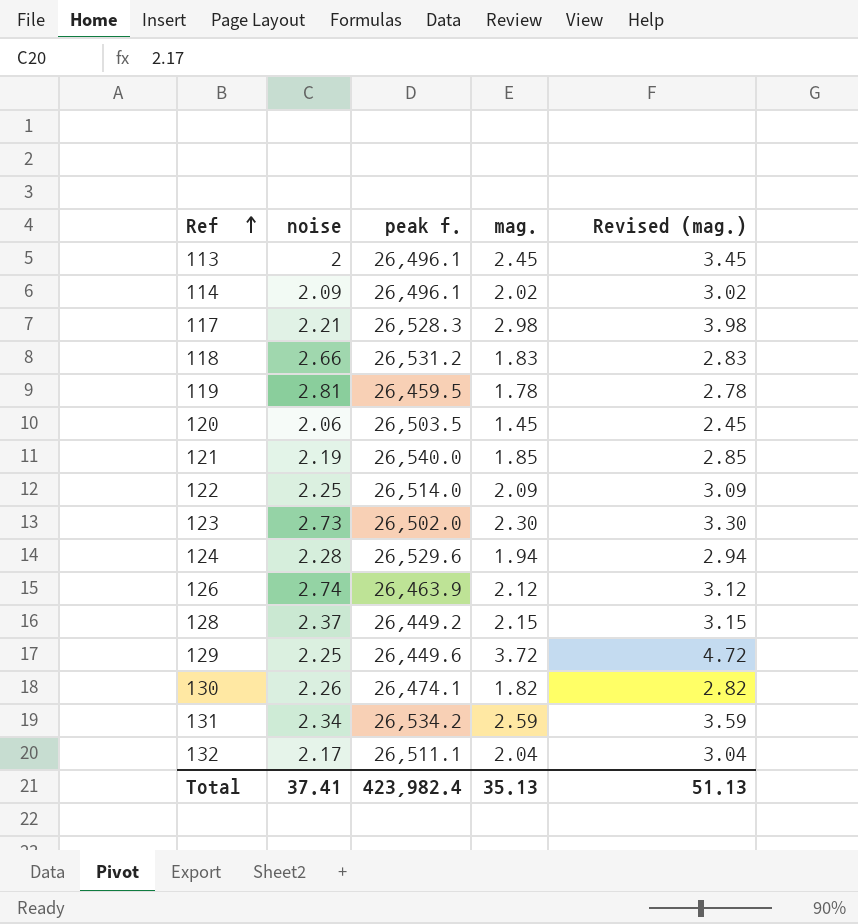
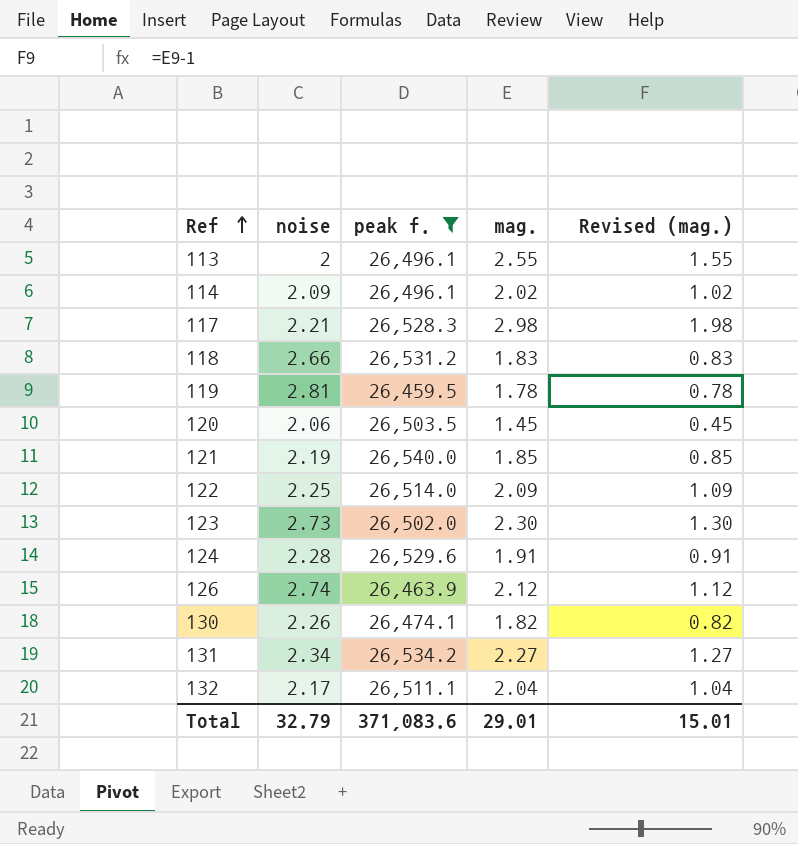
filter: none -> peak f. >= 26,459.5
column Revised (mag.) | formula: [mag.] + 1 -> [mag.] - 1
113 | mag.: 2.45 -> 2.55
124 | mag.: 1.94 -> 1.91
131 | mag.: 2.59 -> 2.27
Total | noise: 37.41 -> 32.79
Total | peak f.: 423,982.4 -> 371,083.6
Total | mag.: 35.13 -> 29.01
Total | Revised (mag.): 51.13 -> 15.01

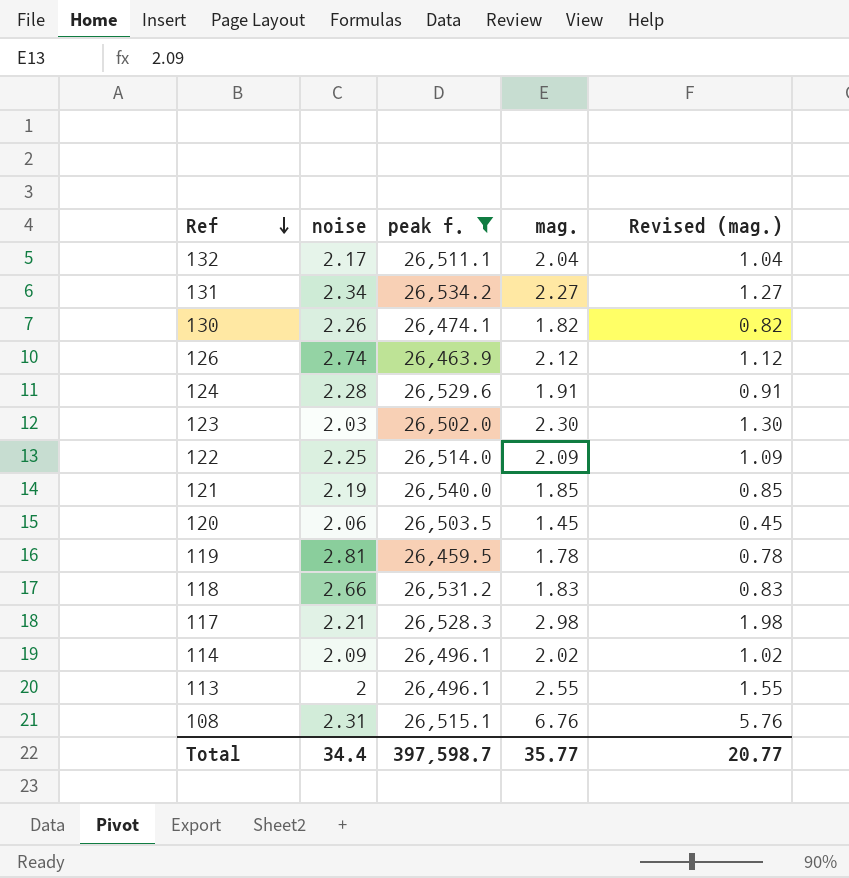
row order: Ref ascending -> Ref descending
123 | noise: 2.73 -> 2.03
row 108: none -> 2.31 | 26,515.1 | 6.76 | 5.76
Total | noise: 32.79 -> 34.4
Total | peak f.: 371,083.6 -> 397,598.7
Total | mag.: 29.01 -> 35.77
Total | Revised (mag.): 15.01 -> 20.77

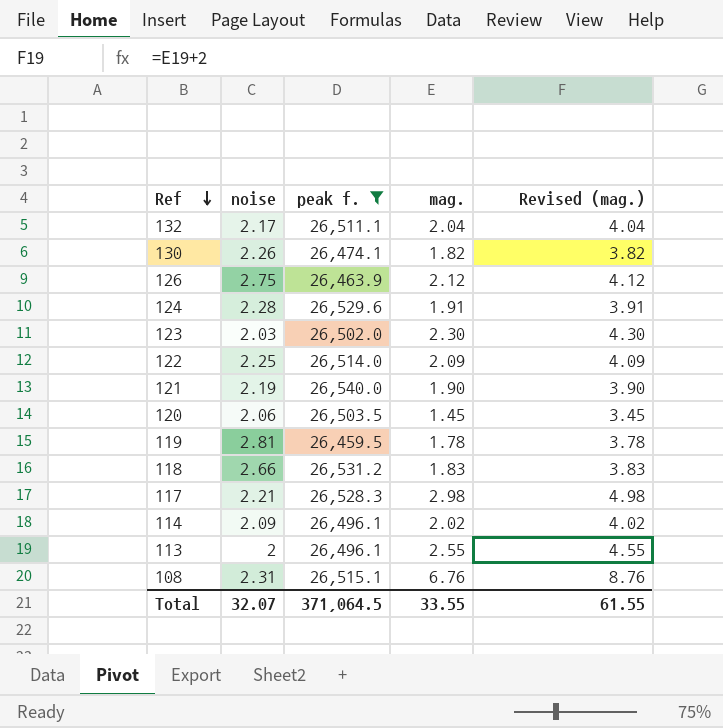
column Revised (mag.) | formula: [mag.] - 1 -> [mag.] + 2
row 131: 2.34 | 26,534.2 | 2.27 | 1.27 -> none
126 | noise: 2.74 -> 2.75
121 | mag.: 1.85 -> 1.90
Total | noise: 34.4 -> 32.07
Total | peak f.: 397,598.7 -> 371,064.5
Total | mag.: 35.77 -> 33.55
Total | Revised (mag.): 20.77 -> 61.55

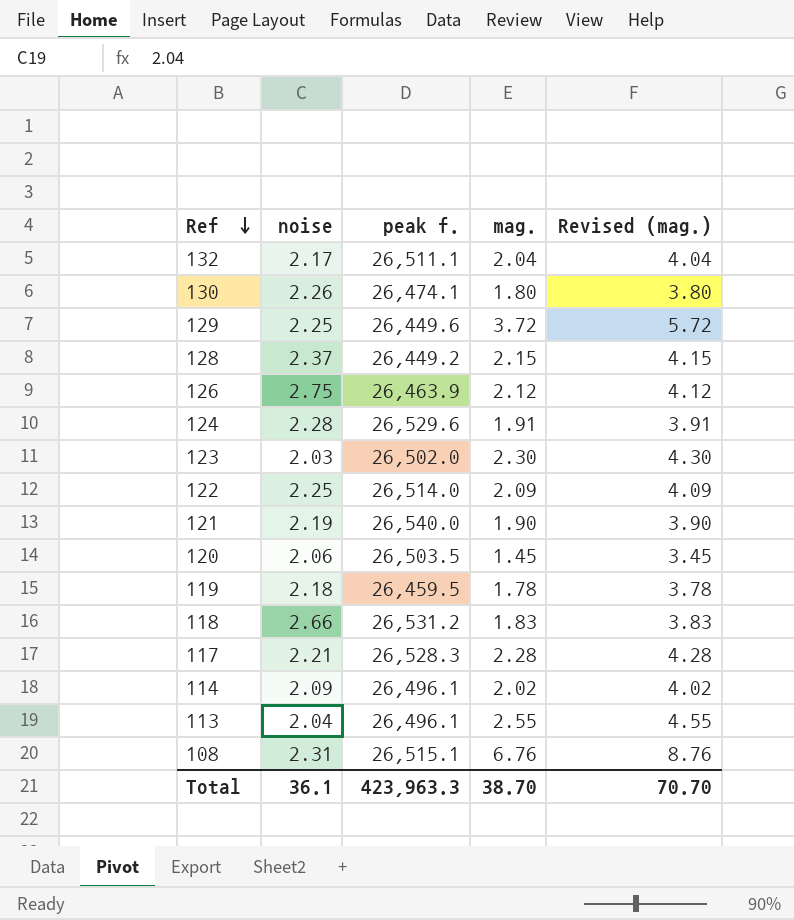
filter: peak f. >= 26,459.5 -> none
130 | mag.: 1.82 -> 1.80
130 | Revised (mag.): 3.82 -> 3.80
119 | noise: 2.81 -> 2.18
117 | mag.: 2.98 -> 2.28
117 | Revised (mag.): 4.98 -> 4.28
113 | noise: 2 -> 2.04
Total | noise: 32.07 -> 36.1
Total | peak f.: 371,064.5 -> 423,963.3
Total | mag.: 33.55 -> 38.70
Total | Revised (mag.): 61.55 -> 70.70

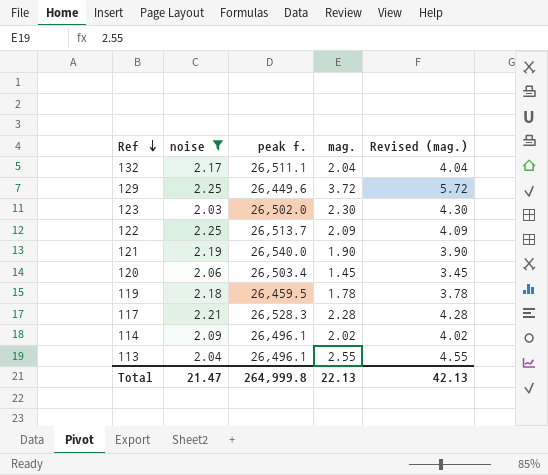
filter: none -> noise <= 2.25
122 | peak f.: 26,514.0 -> 26,513.7
120 | peak f.: 26,503.5 -> 26,503.4
Total | noise: 36.1 -> 21.47
Total | peak f.: 423,963.3 -> 264,999.8
Total | mag.: 38.70 -> 22.13
Total | Revised (mag.): 70.70 -> 42.13

